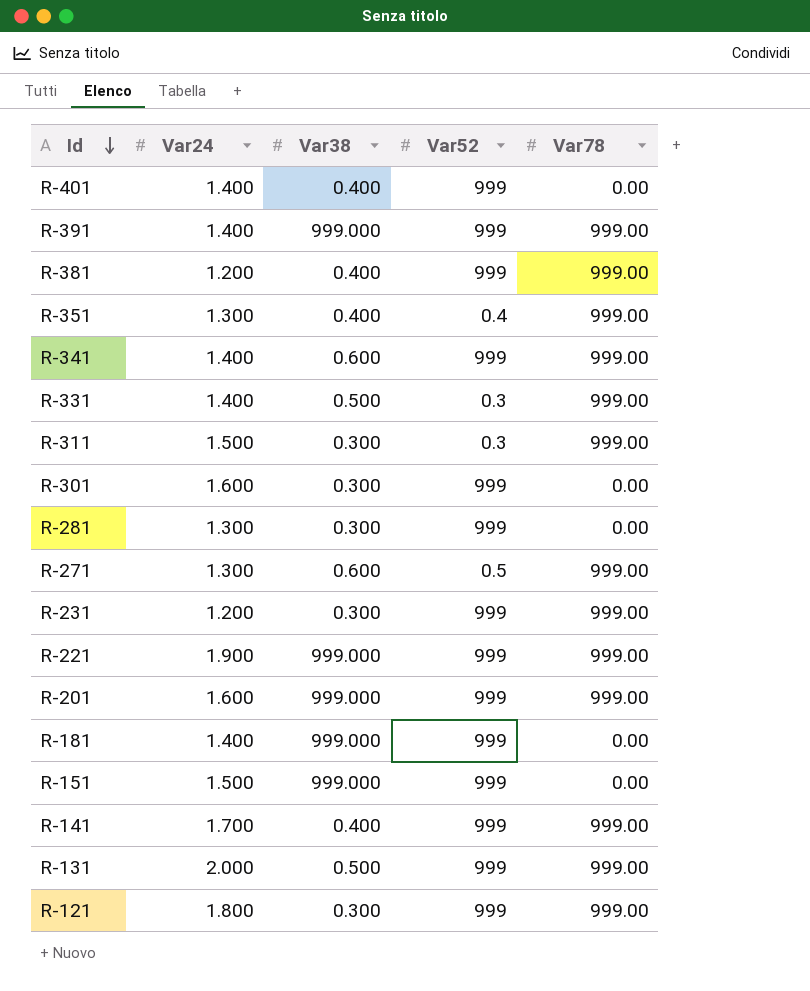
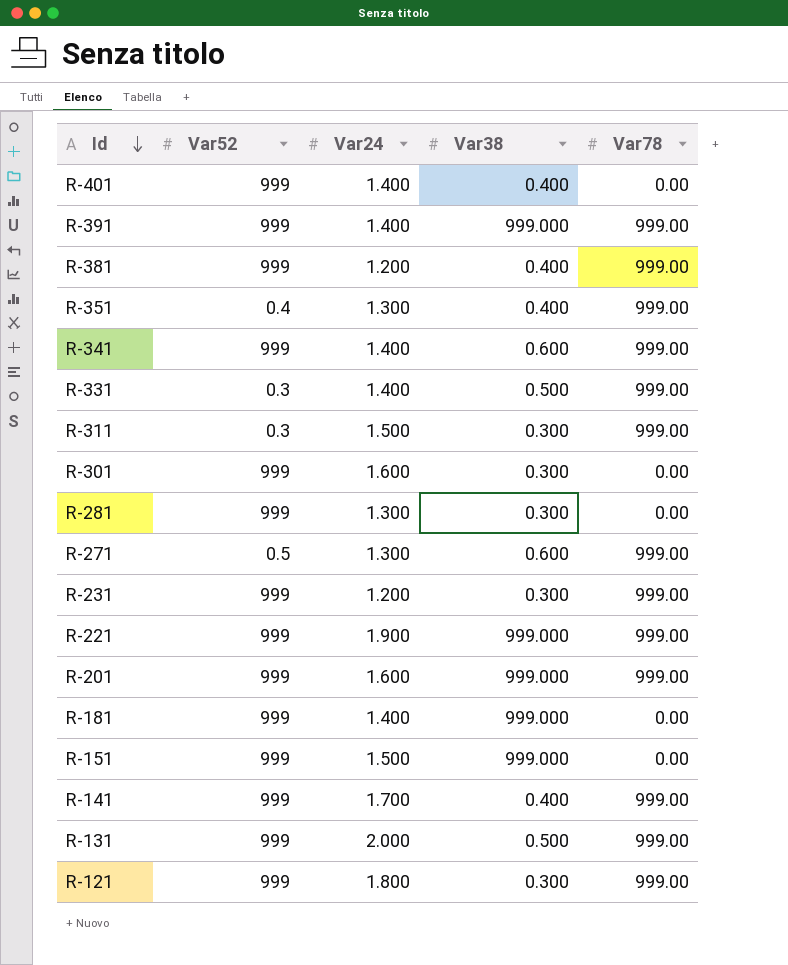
column Var52 | position: 4 -> 2

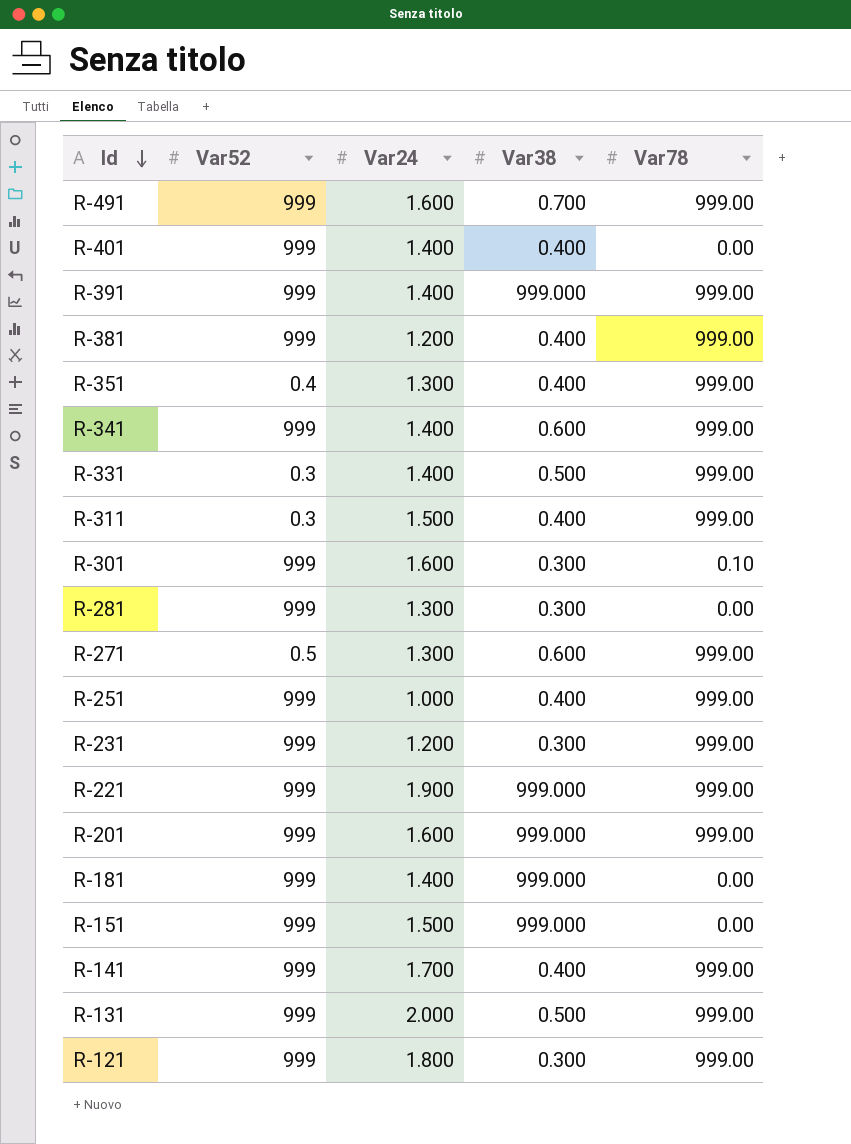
row R-491: none -> 999 | 1.600 | 0.700 | 999.00
R-311 | Var38: 0.300 -> 0.400
R-301 | Var78: 0.00 -> 0.10
row R-251: none -> 999 | 1.000 | 0.400 | 999.00

